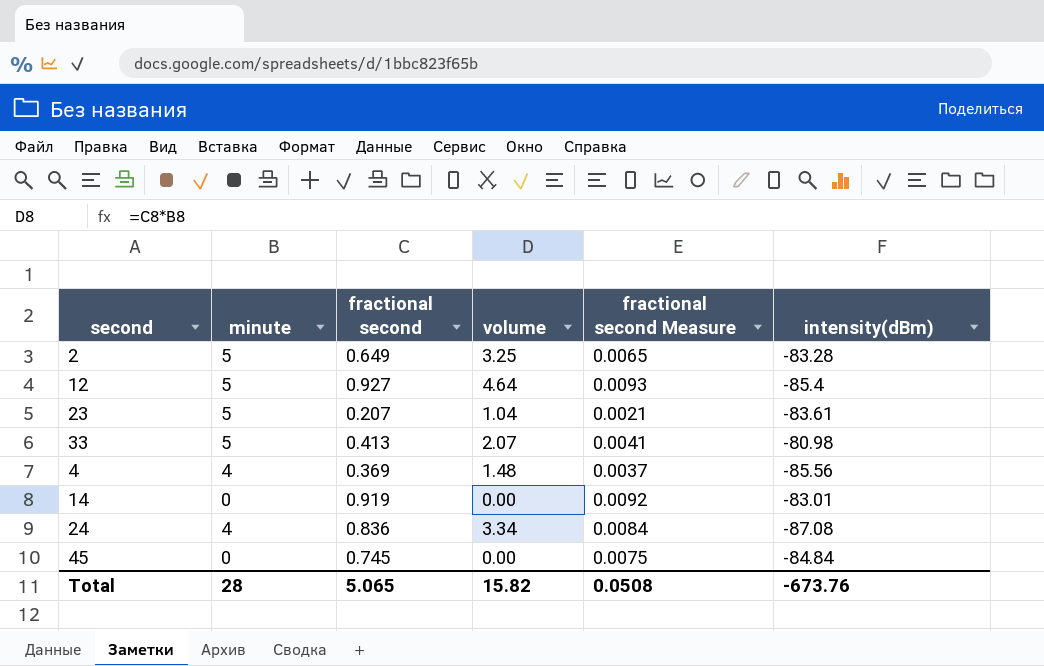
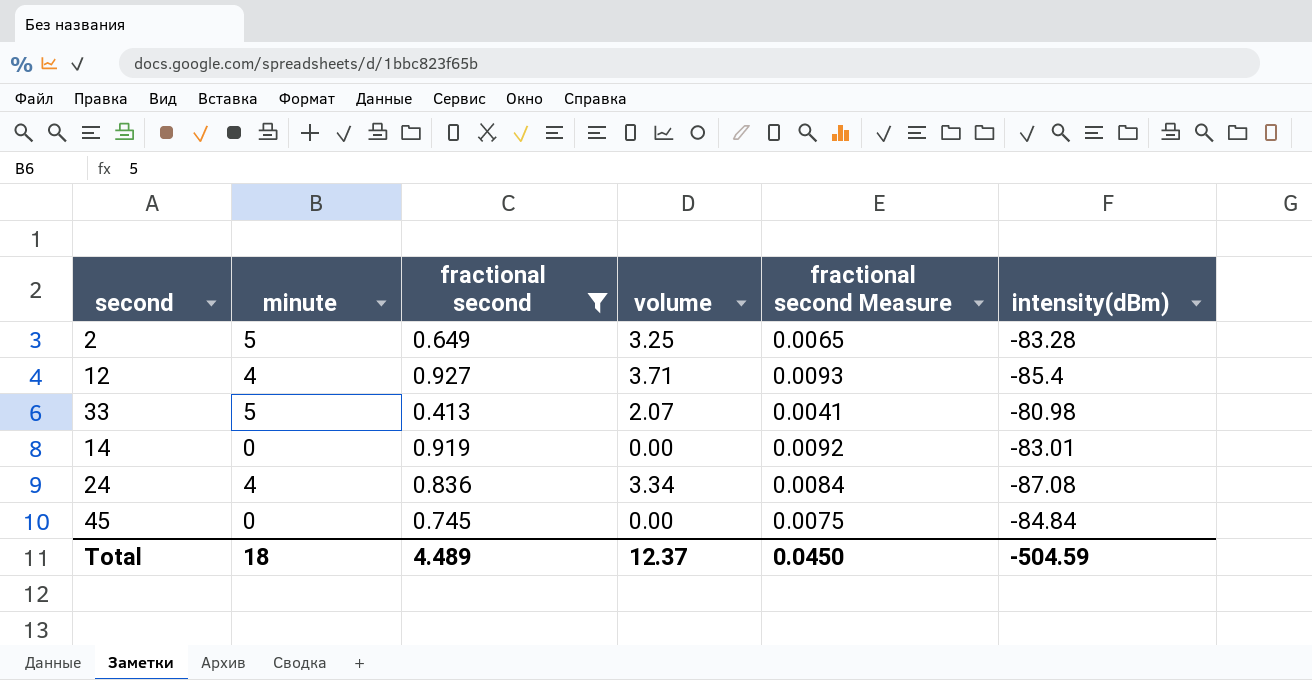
filter: none -> fractional second >= 0.413
12 | minute: 5 -> 4
12 | volume: 4.64 -> 3.71
Total | minute: 28 -> 18
Total | fractional second: 5.065 -> 4.489
Total | volume: 15.82 -> 12.37
Total | fractional second Measure: 0.0508 -> 0.0450
Total | intensity(dBm): -673.76 -> -504.59

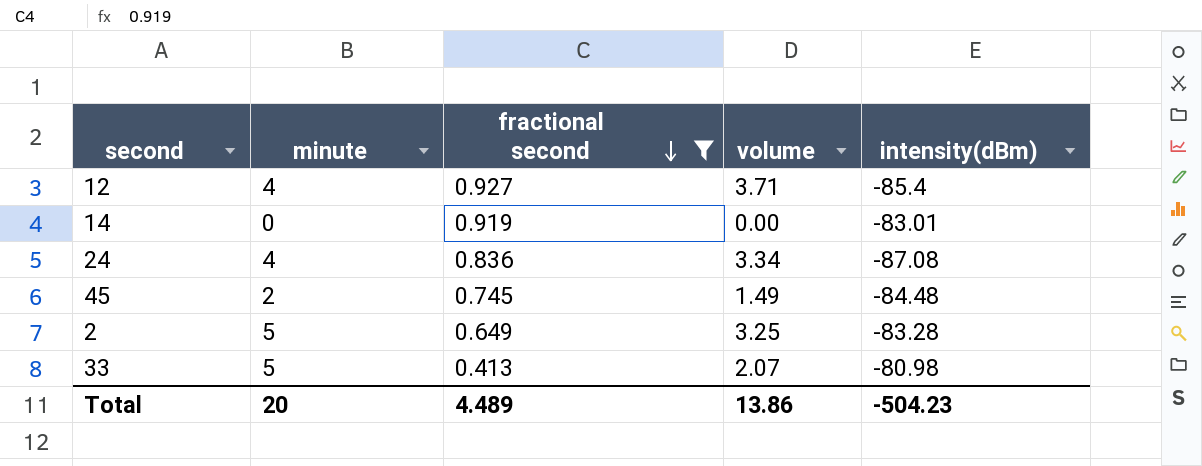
row order: none -> fractional second descending
column fractional second Measure | formula: [fractional second] * 0.01 -> none
45 | minute: 0 -> 2
45 | volume: 0.00 -> 1.49
45 | intensity(dBm): -84.84 -> -84.48
Total | minute: 18 -> 20
Total | volume: 12.37 -> 13.86
Total | intensity(dBm): -504.59 -> -504.23

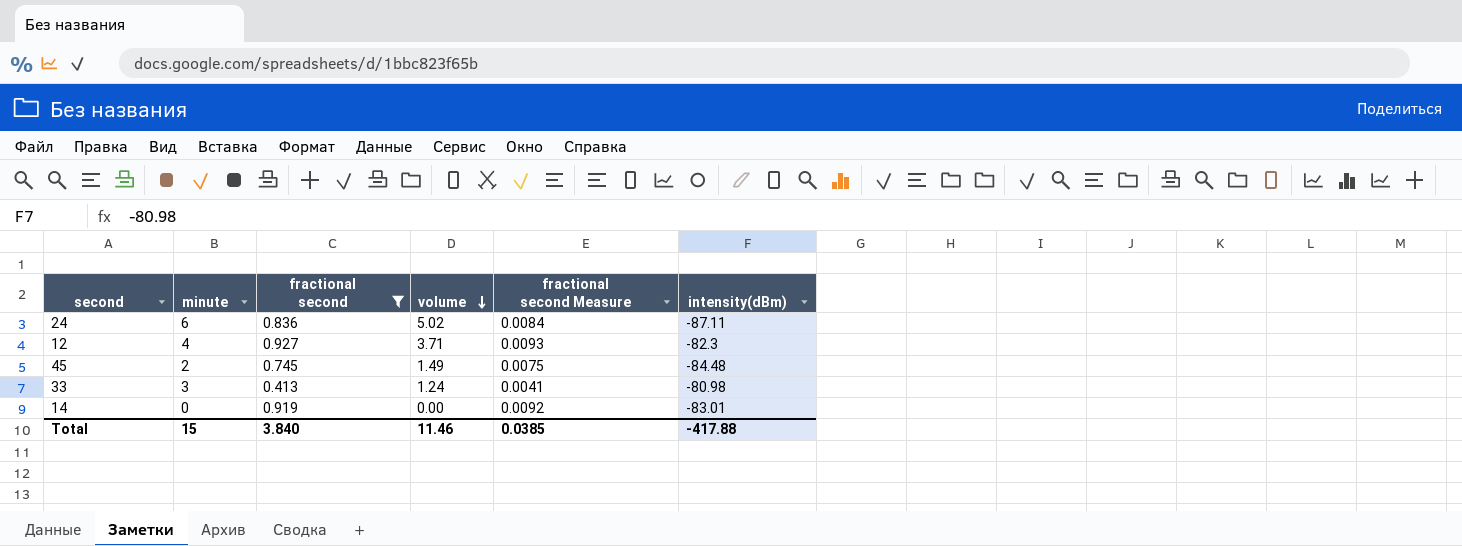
row order: fractional second descending -> volume descending
column fractional second Measure | formula: none -> [fractional second] * 0.01
row 2: 5 | 0.649 | 3.25 | -83.28 -> none
24 | minute: 4 -> 6
24 | volume: 3.34 -> 5.02
24 | intensity(dBm): -87.08 -> -87.11
12 | intensity(dBm): -85.4 -> -82.3
33 | minute: 5 -> 3
33 | volume: 2.07 -> 1.24
Total | minute: 20 -> 15
Total | fractional second: 4.489 -> 3.840
Total | volume: 13.86 -> 11.46
Total | intensity(dBm): -504.23 -> -417.88

